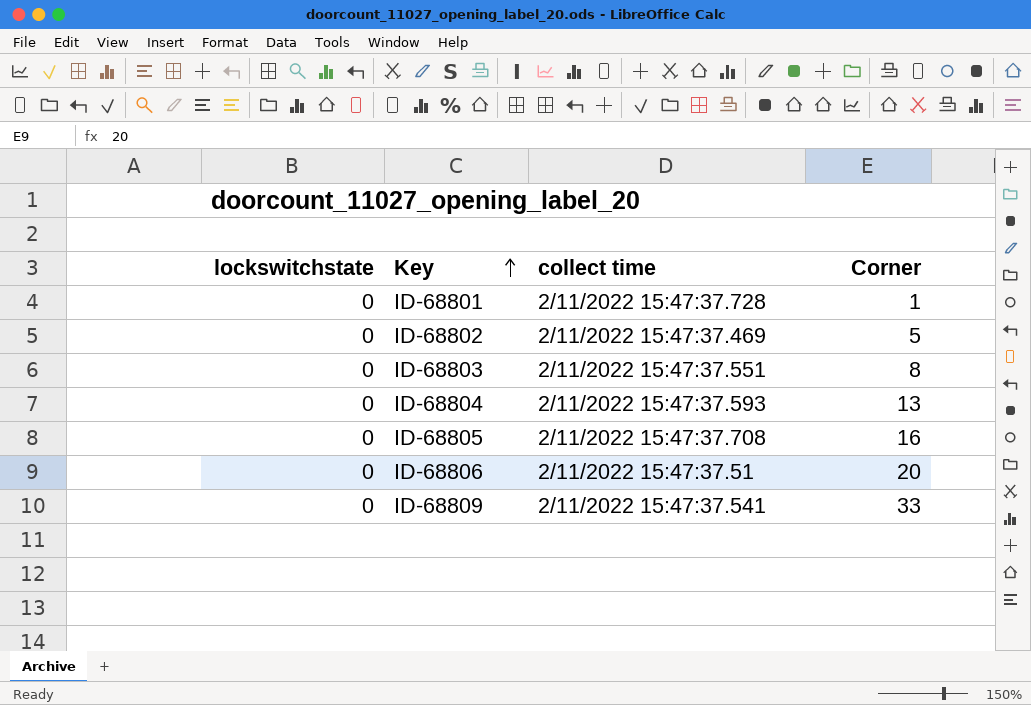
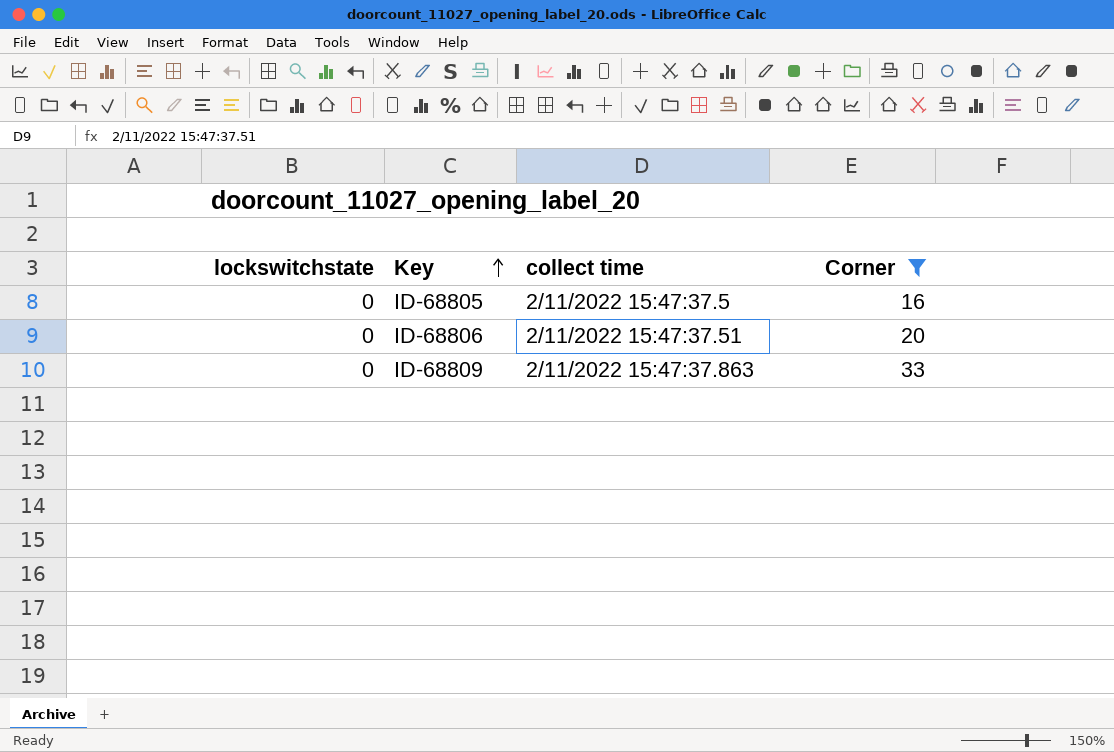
filter: none -> Corner >= 16
ID-68805 | collect time: 2/11/2022 15:47:37.708 -> 2/11/2022 15:47:37.5
ID-68809 | collect time: 2/11/2022 15:47:37.541 -> 2/11/2022 15:47:37.863

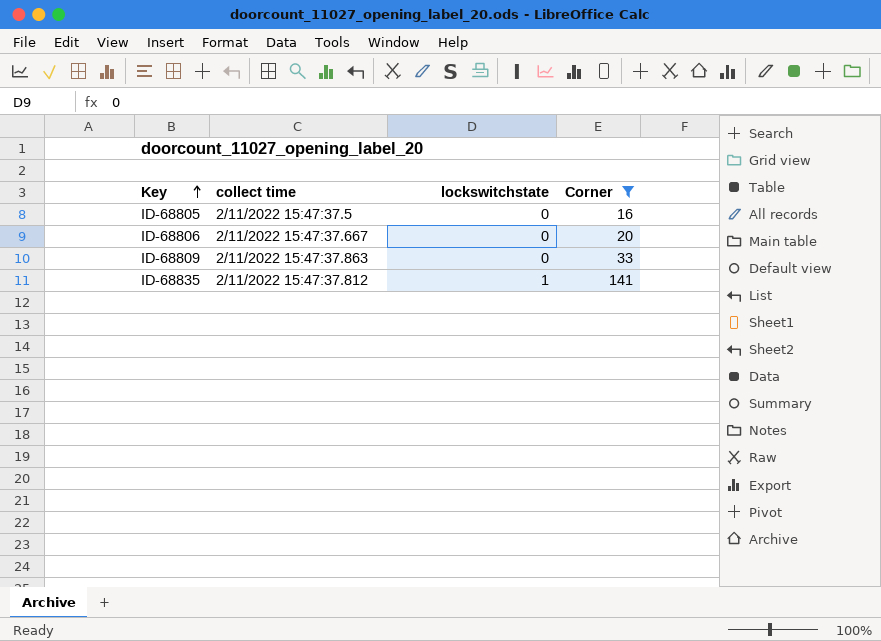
column lockswitchstate | position: 1 -> 3
ID-68806 | collect time: 2/11/2022 15:47:37.51 -> 2/11/2022 15:47:37.667
row ID-68835: none -> 2/11/2022 15:47:37.812 | 1 | 141

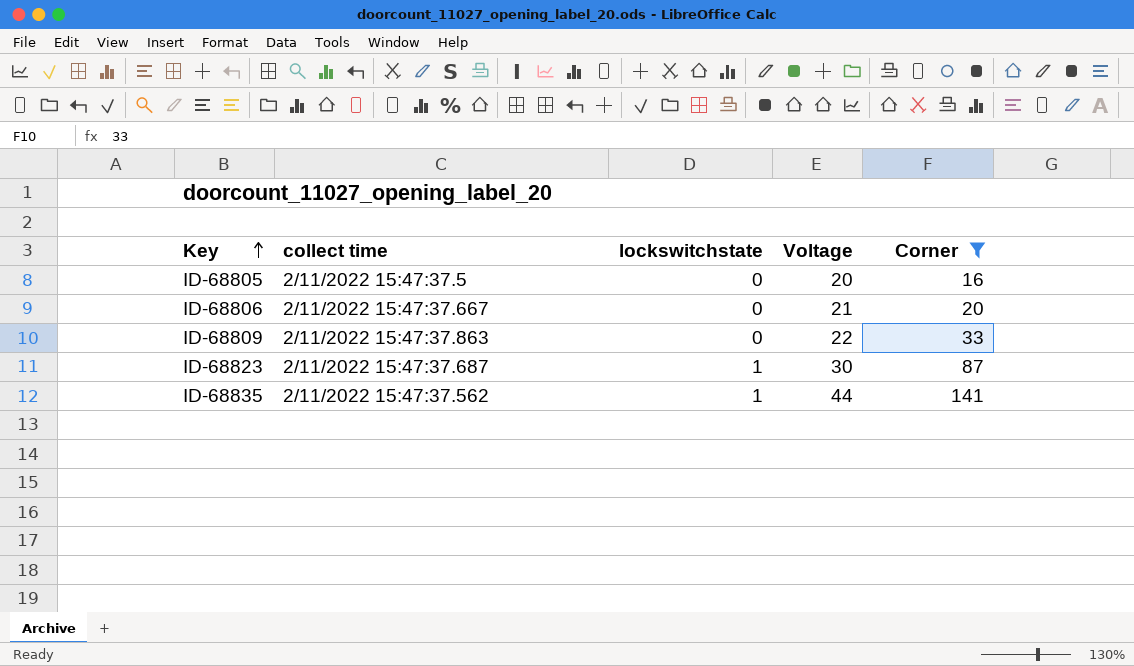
column Voltage | position: none -> 4
row ID-68823: none -> 2/11/2022 15:47:37.687 | 1 | 30 | 87
ID-68835 | collect time: 2/11/2022 15:47:37.812 -> 2/11/2022 15:47:37.562

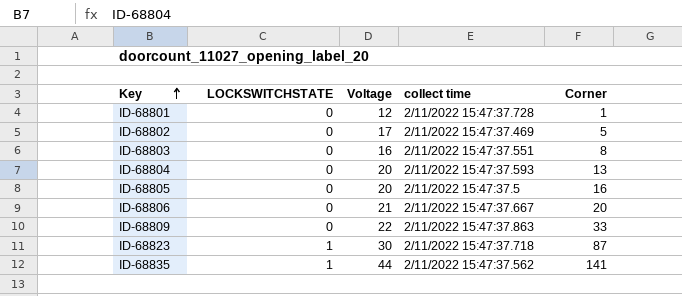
filter: Corner >= 16 -> none
column name: lockswitchstate -> LOCKSWITCHSTATE
column collect time | position: 2 -> 4
ID-68823 | collect time: 2/11/2022 15:47:37.687 -> 2/11/2022 15:47:37.718

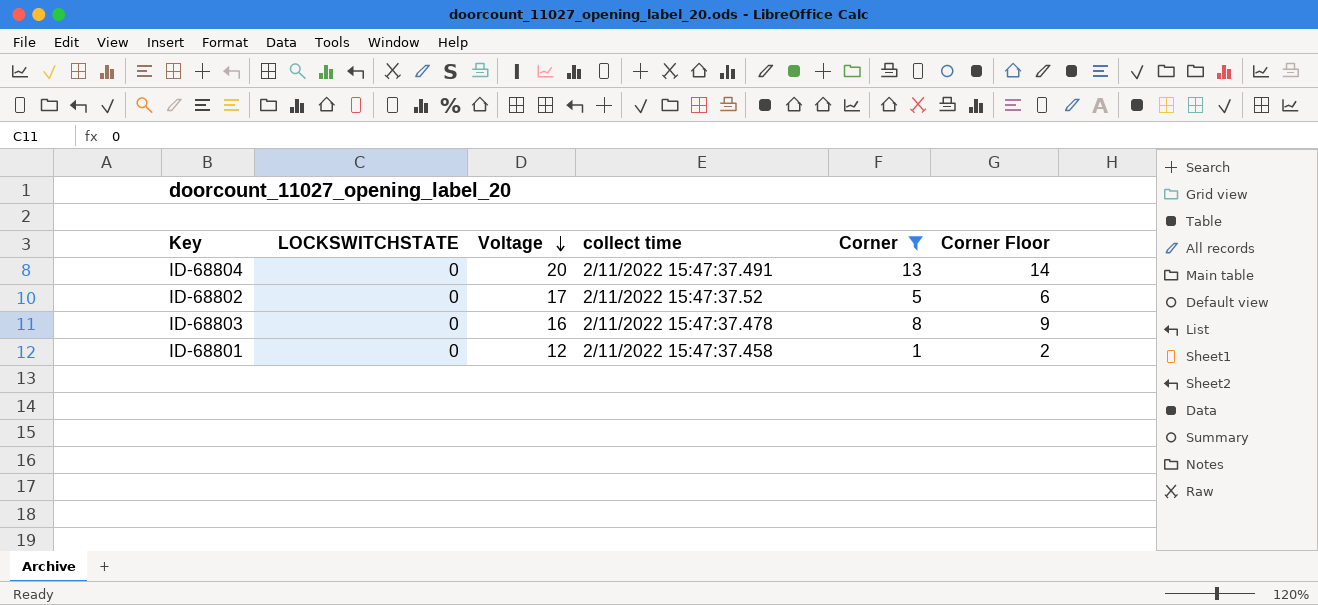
filter: none -> Corner <= 13
row order: Key ascending -> Voltage descending
column Corner Floor | formula: none -> [Corner] + 1
ID-68804 | collect time: 2/11/2022 15:47:37.593 -> 2/11/2022 15:47:37.491
ID-68802 | collect time: 2/11/2022 15:47:37.469 -> 2/11/2022 15:47:37.52
ID-68803 | collect time: 2/11/2022 15:47:37.551 -> 2/11/2022 15:47:37.478
ID-68801 | collect time: 2/11/2022 15:47:37.728 -> 2/11/2022 15:47:37.458

